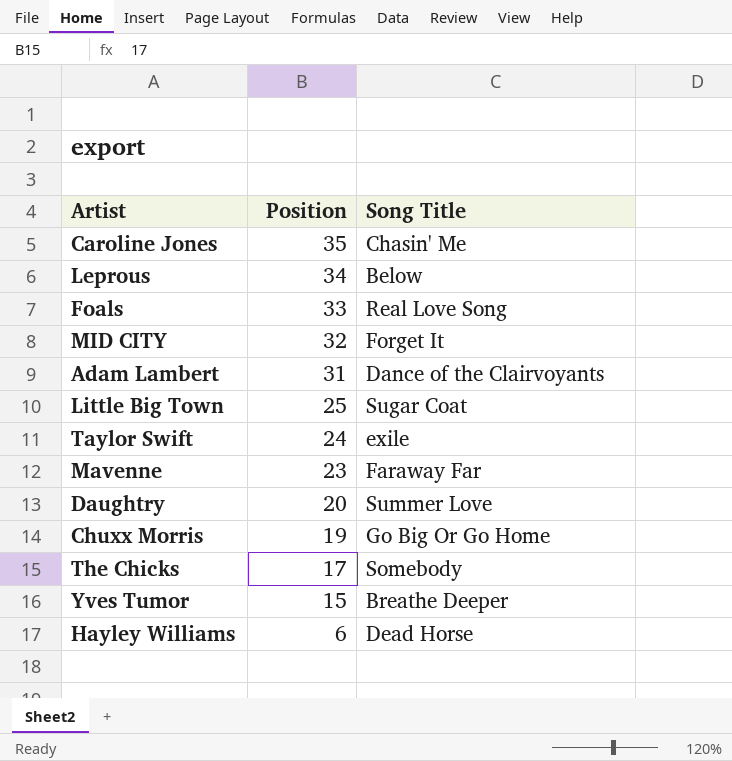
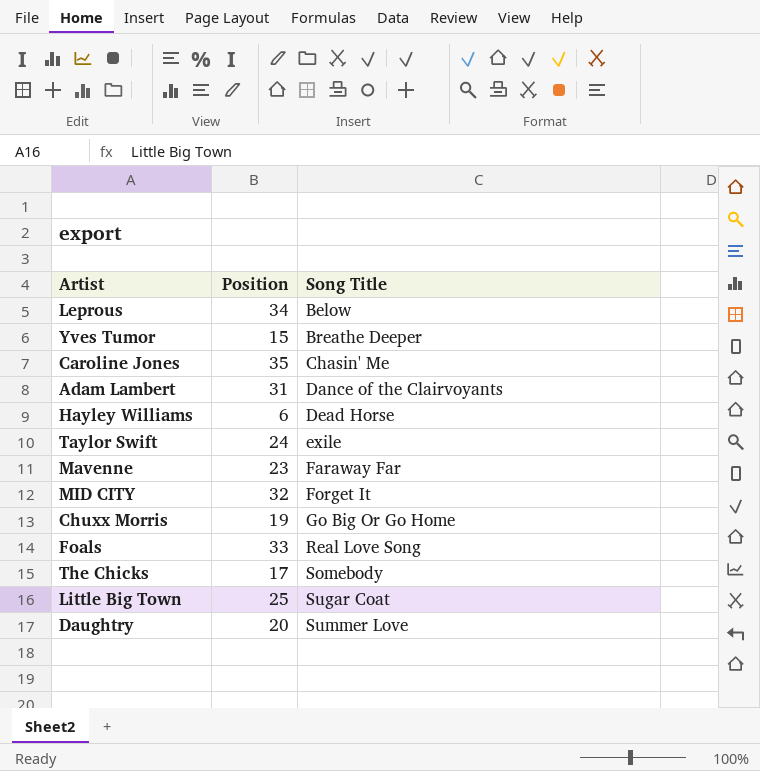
row order: Position descending -> Song Title ascending

